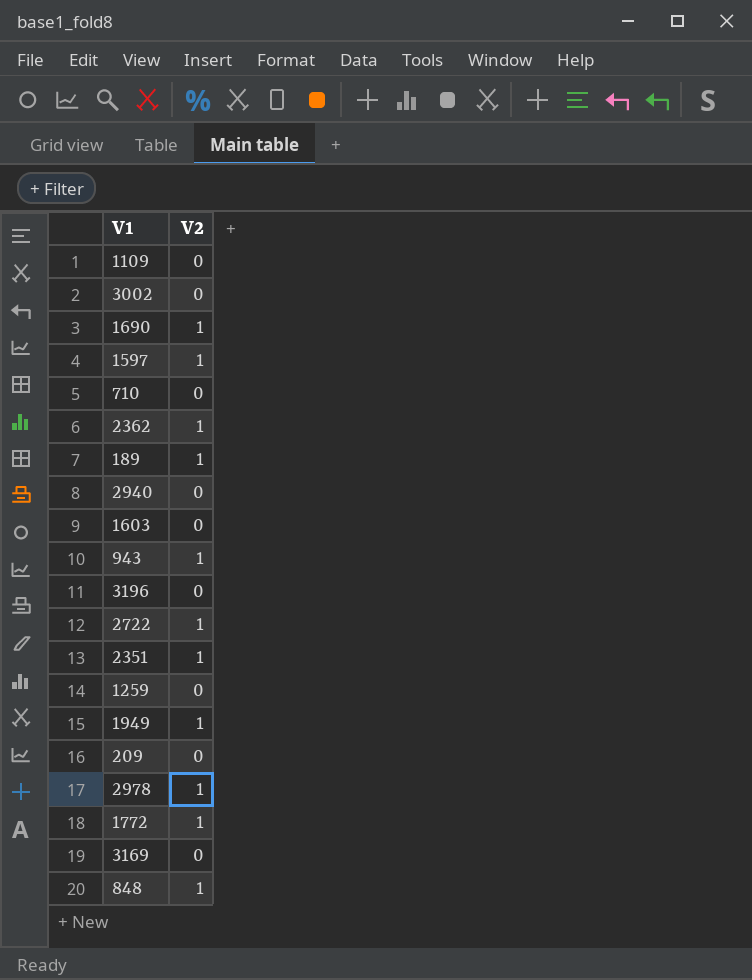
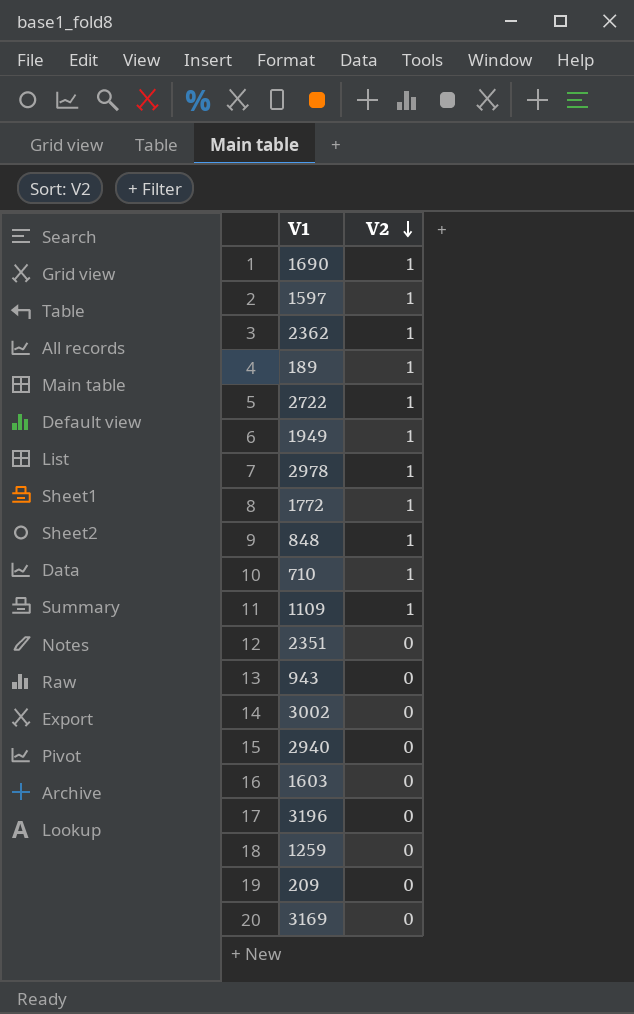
row order: none -> V2 descending
710 | V2: 0 -> 1
1109 | V2: 0 -> 1
2351 | V2: 1 -> 0
943 | V2: 1 -> 0

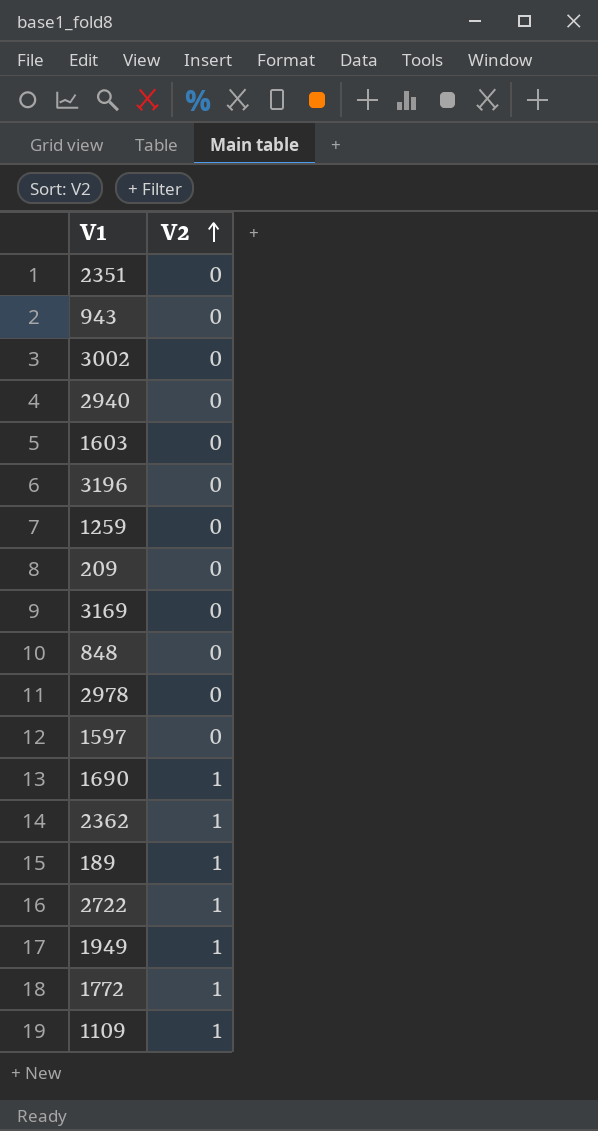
row order: V2 descending -> V2 ascending
row 710: 1 -> none
848 | V2: 1 -> 0
2978 | V2: 1 -> 0
1597 | V2: 1 -> 0

